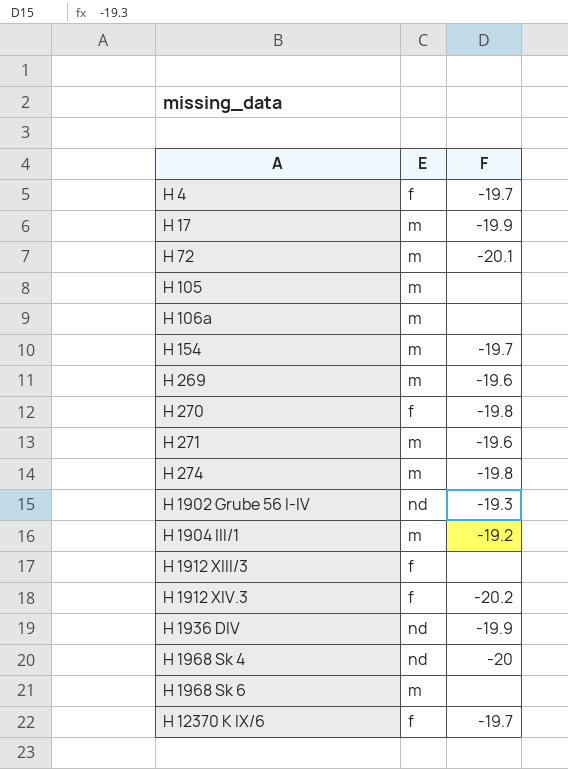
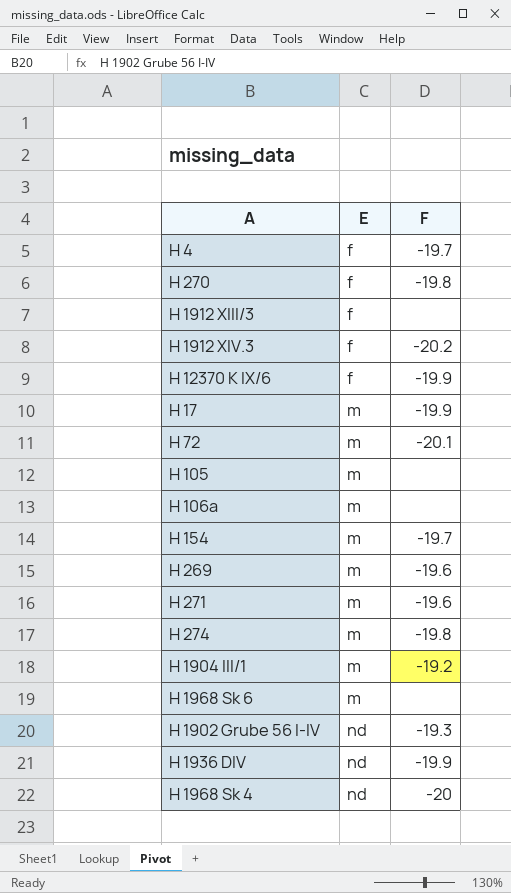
row order: A ascending -> E ascending
H 12370 K IX/6 | F: -19.7 -> -19.9

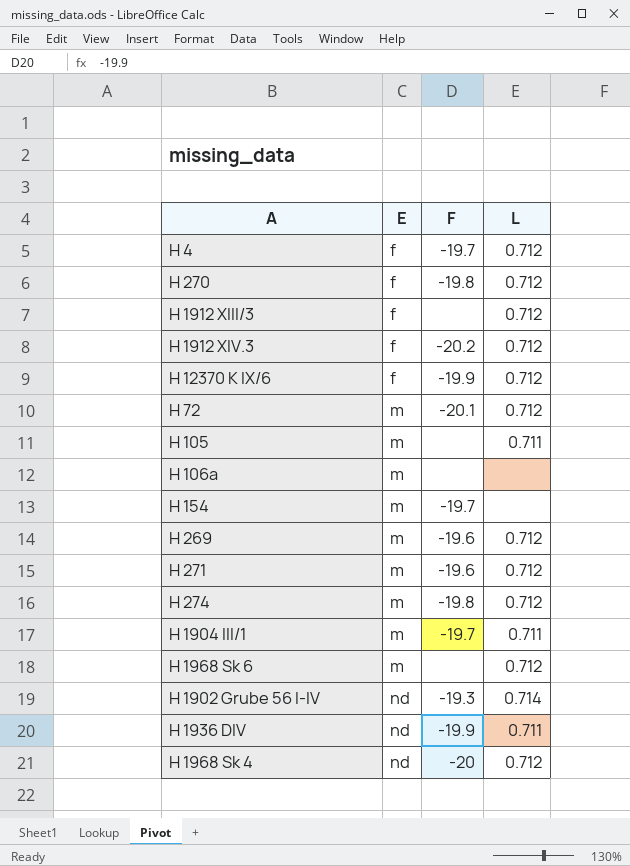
column L | position: none -> 4
row H 17: m | -19.9 -> none
H 1904 III/1 | F: -19.2 -> -19.7

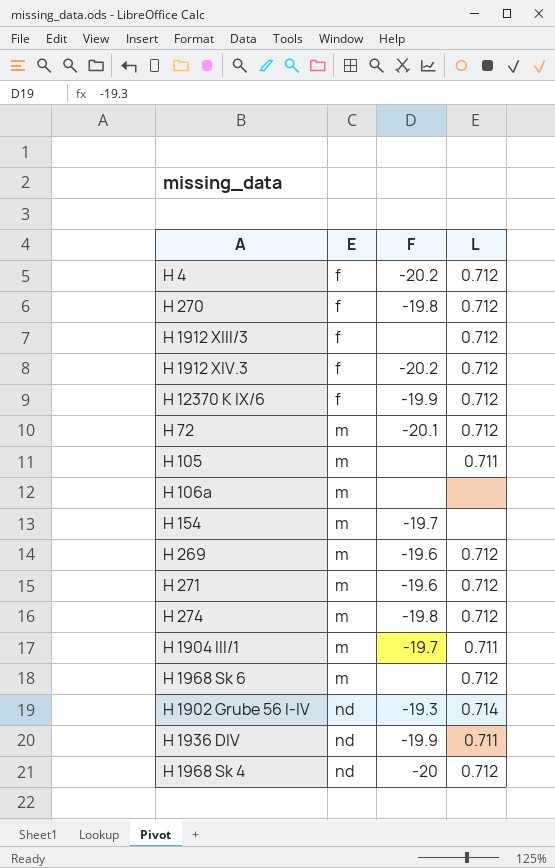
H 4 | F: -19.7 -> -20.2

